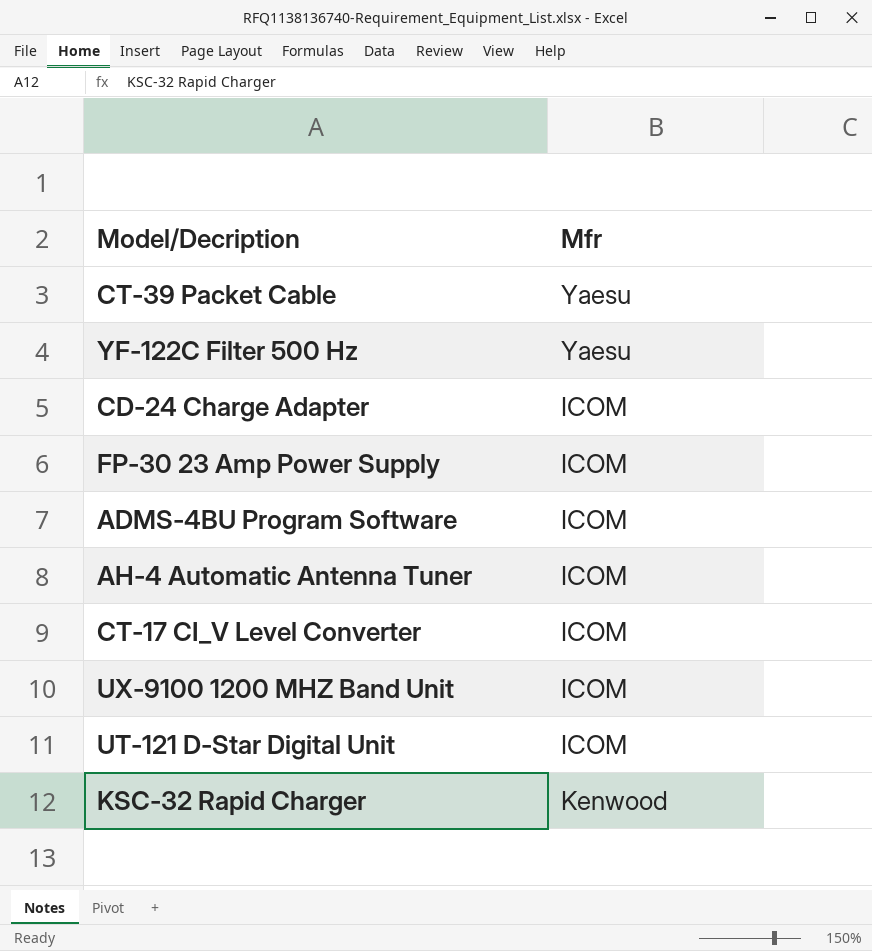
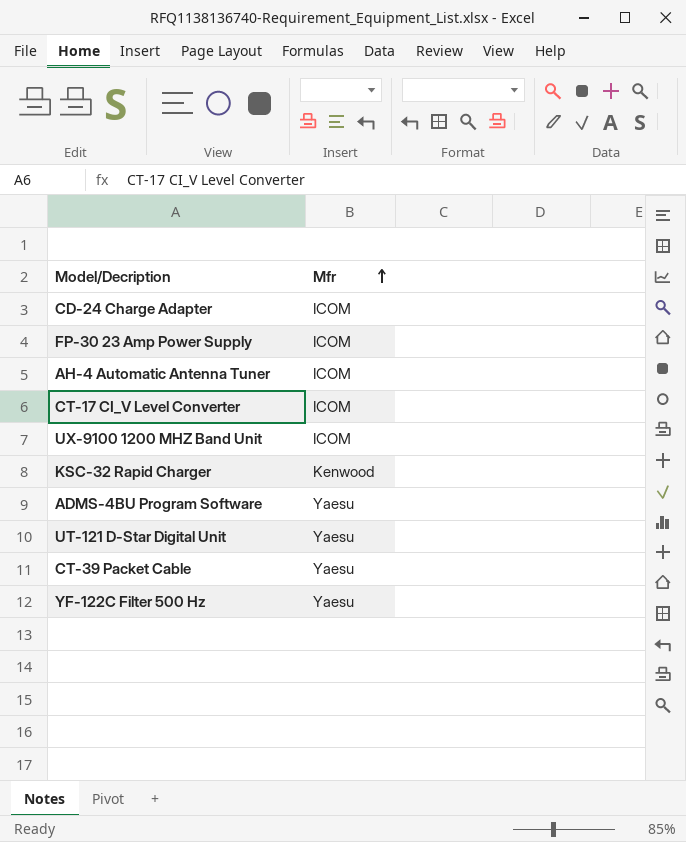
row order: none -> Mfr ascending
ADMS-4BU Program Software | Mfr: ICOM -> Yaesu
UT-121 D-Star Digital Unit | Mfr: ICOM -> Yaesu

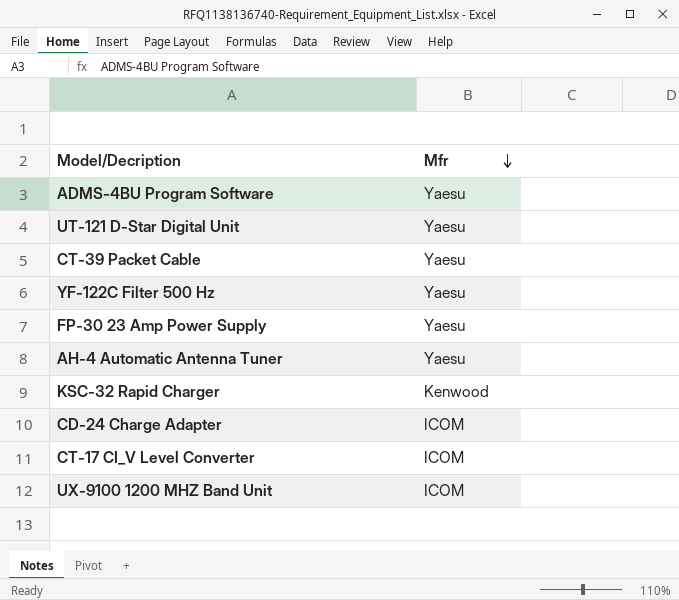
row order: Mfr ascending -> Mfr descending
FP-30 23 Amp Power Supply | Mfr: ICOM -> Yaesu
AH-4 Automatic Antenna Tuner | Mfr: ICOM -> Yaesu

